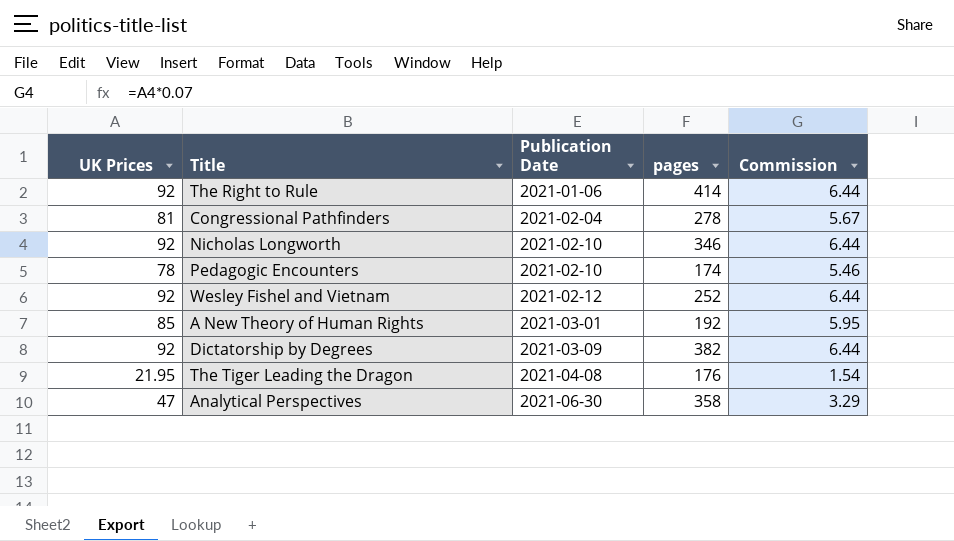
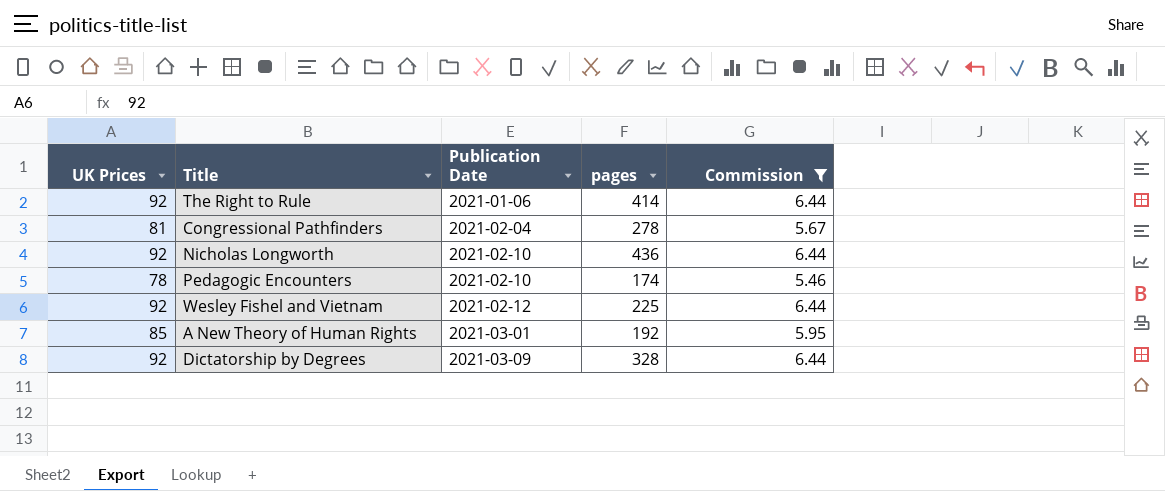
filter: none -> Commission >= 5.46
Nicholas Longworth | pages: 346 -> 436
Wesley Fishel and Vietnam | pages: 252 -> 225
Dictatorship by Degrees | pages: 382 -> 328

